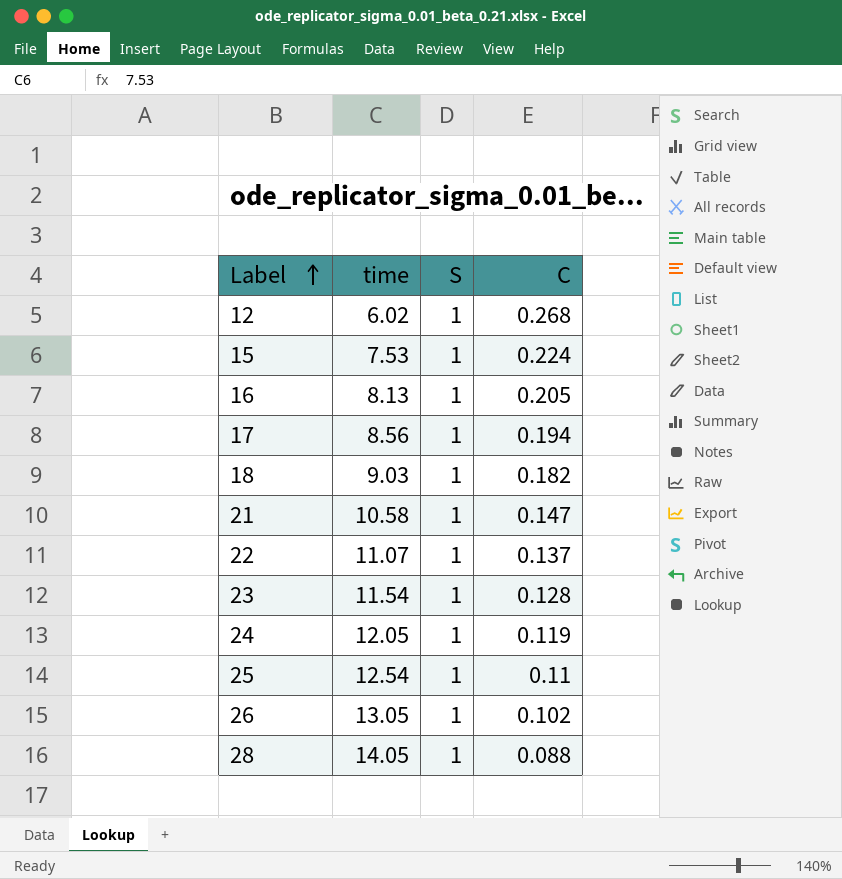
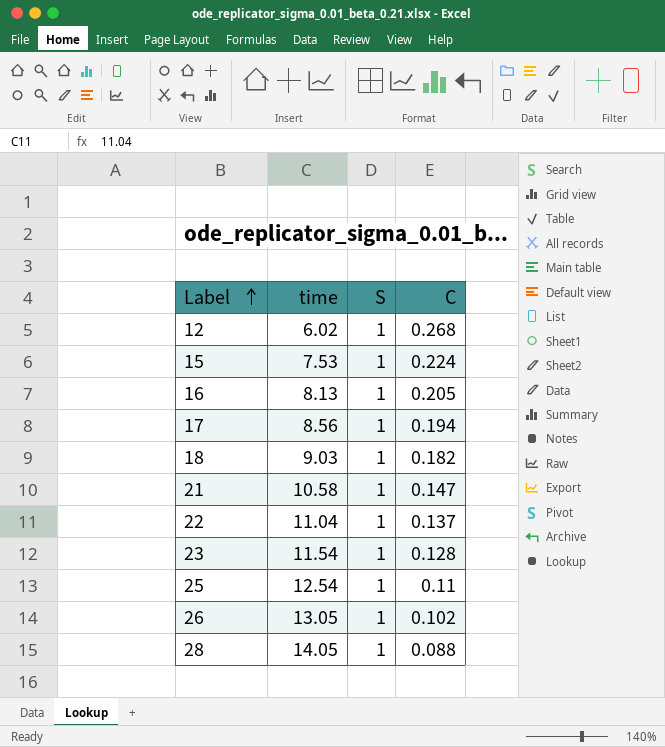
row 24: 12.05 | 1 | 0.119 -> none
22 | time: 11.07 -> 11.04

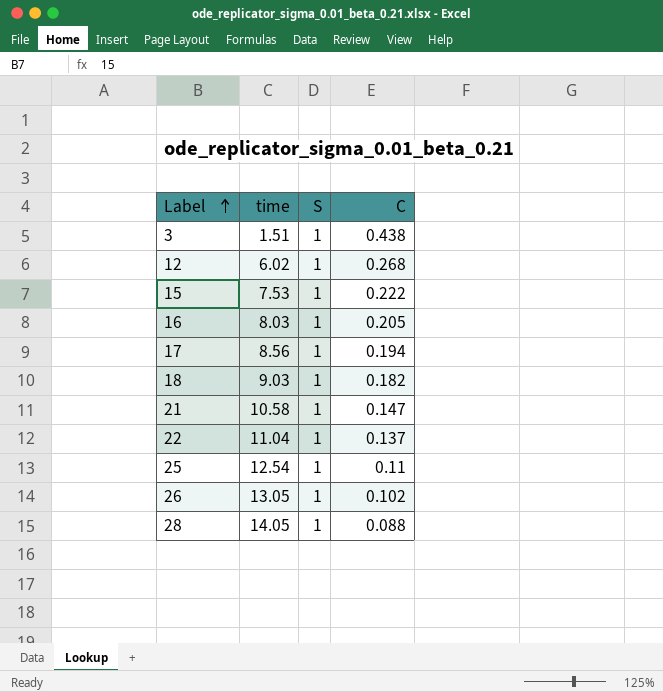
row 23: 11.54 | 1 | 0.128 -> none
row 3: none -> 1.51 | 1 | 0.438
15 | C: 0.224 -> 0.222
16 | time: 8.13 -> 8.03

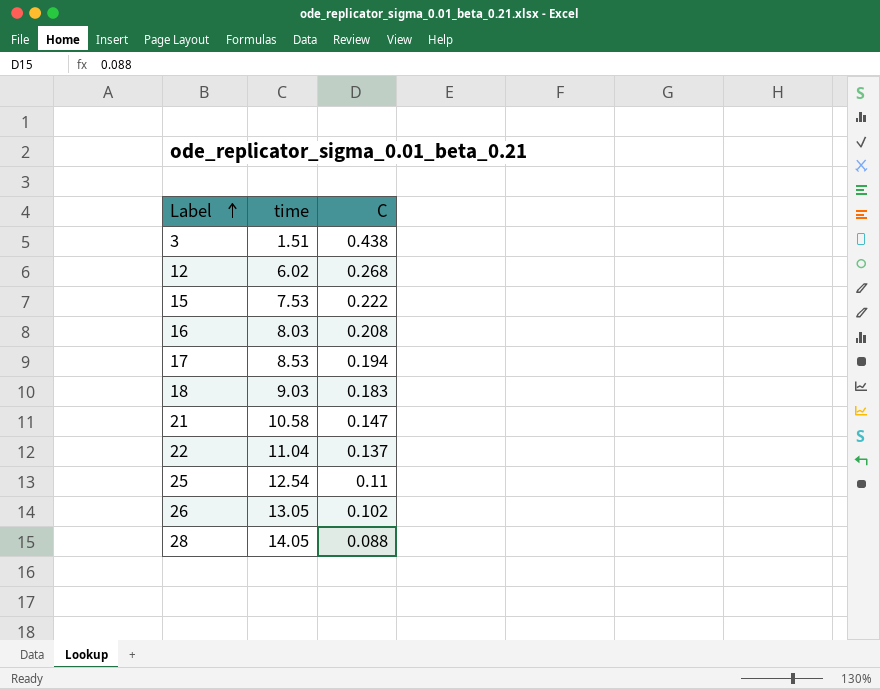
column S | position: 3 -> none
16 | C: 0.205 -> 0.208
17 | time: 8.56 -> 8.53
18 | C: 0.182 -> 0.183

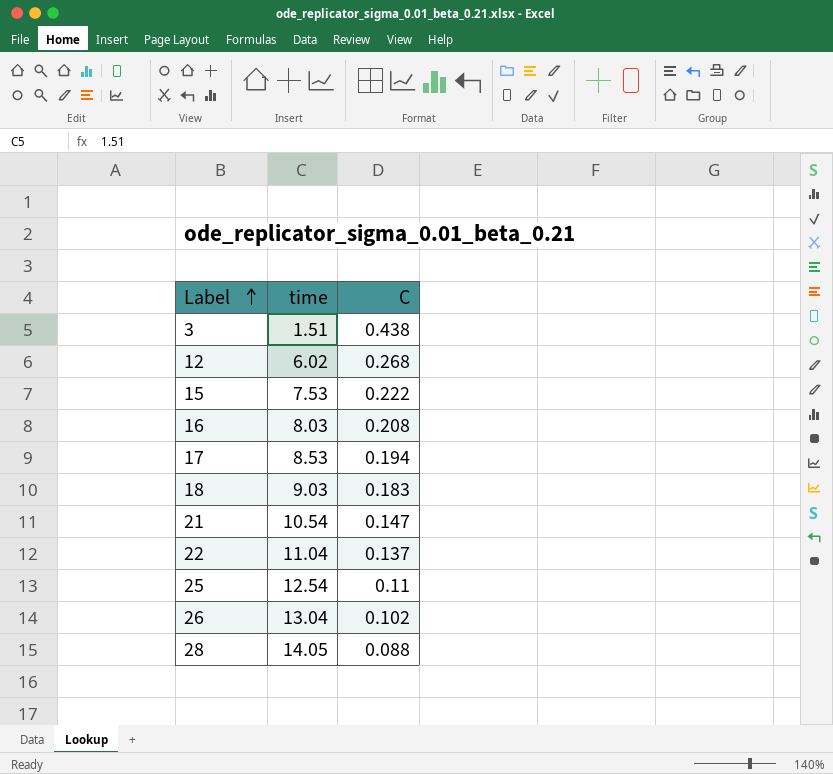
21 | time: 10.58 -> 10.54
26 | time: 13.05 -> 13.04

